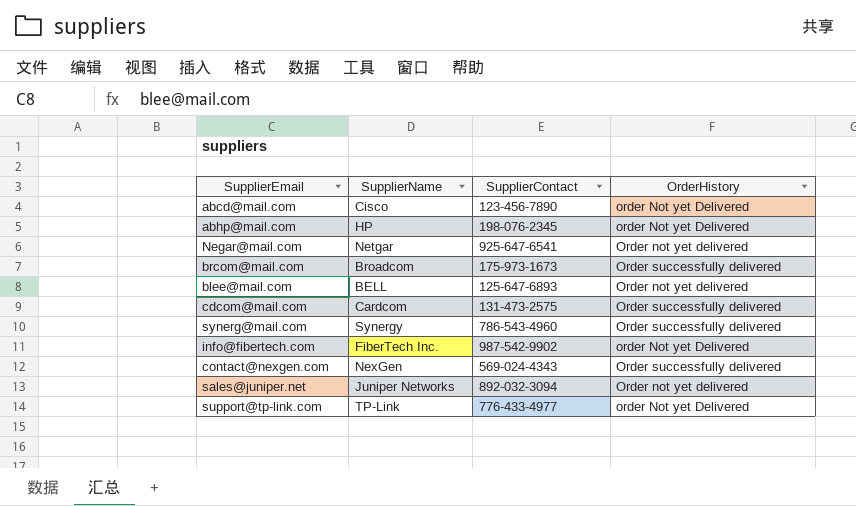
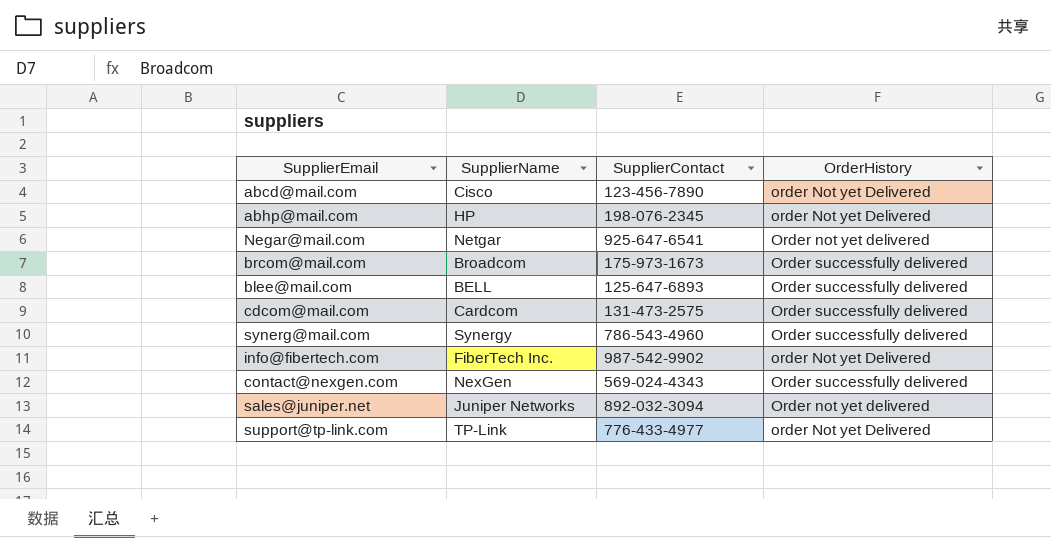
blee@mail.com | OrderHistory: Order not yet delivered -> Order successfully delivered

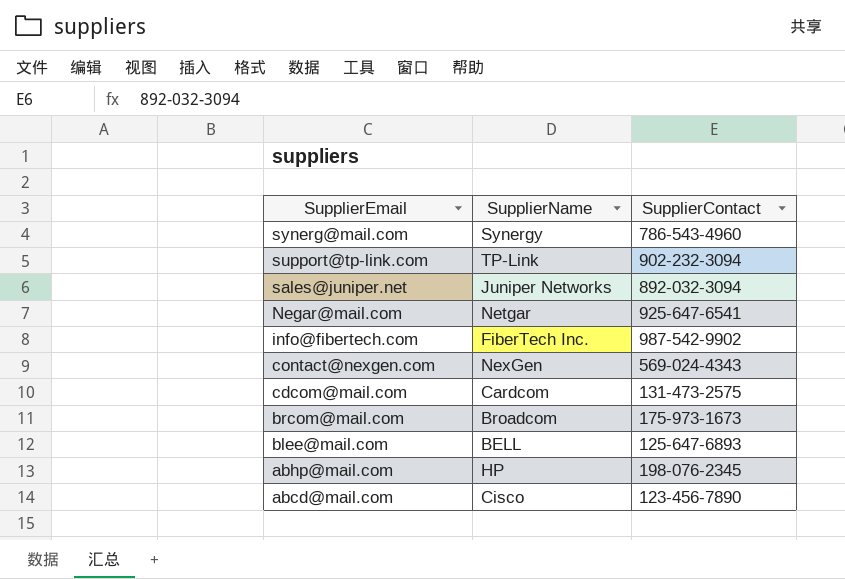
row order: none -> SupplierEmail descending
column OrderHistory | position: 4 -> none
support@tp-link.com | SupplierContact: 776-433-4977 -> 902-232-3094

